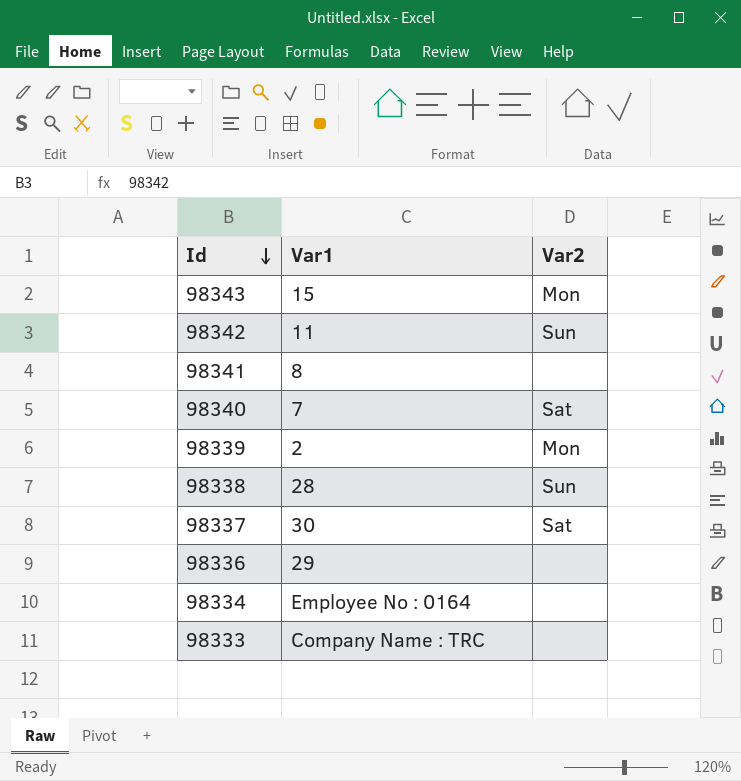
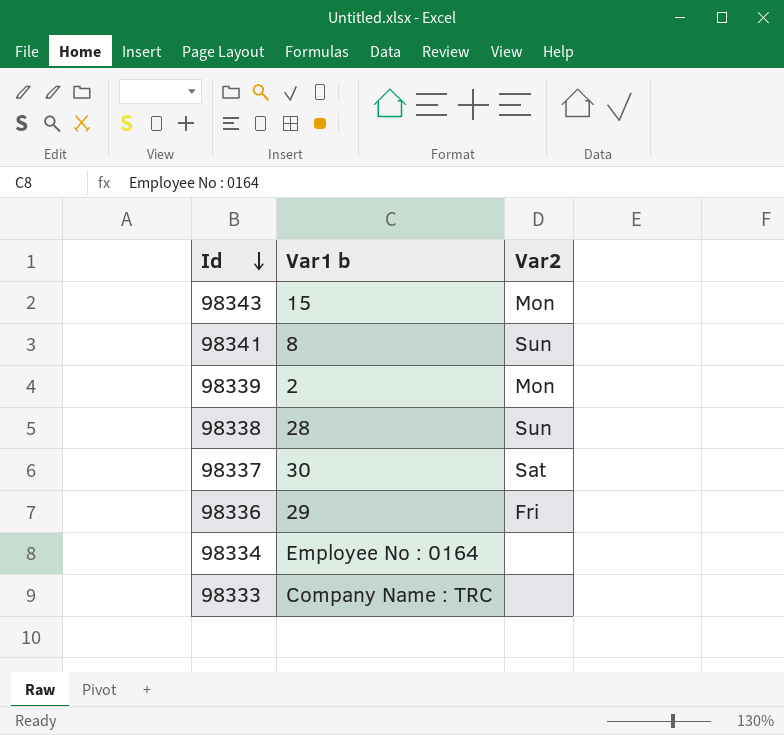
column name: Var1 -> Var1 b
row 98342: 11 | Sun -> none
row 98340: 7 | Sat -> none
98341 | Var2: none -> Sun
98336 | Var2: none -> Fri

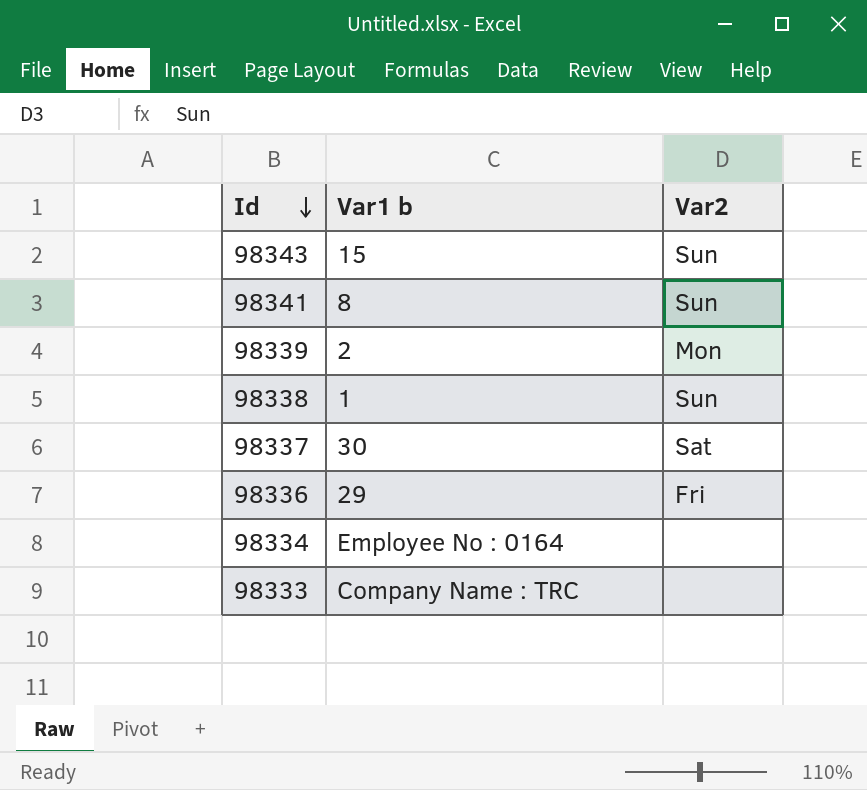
98343 | Var2: Mon -> Sun
98338 | Var1 b: 28 -> 1

